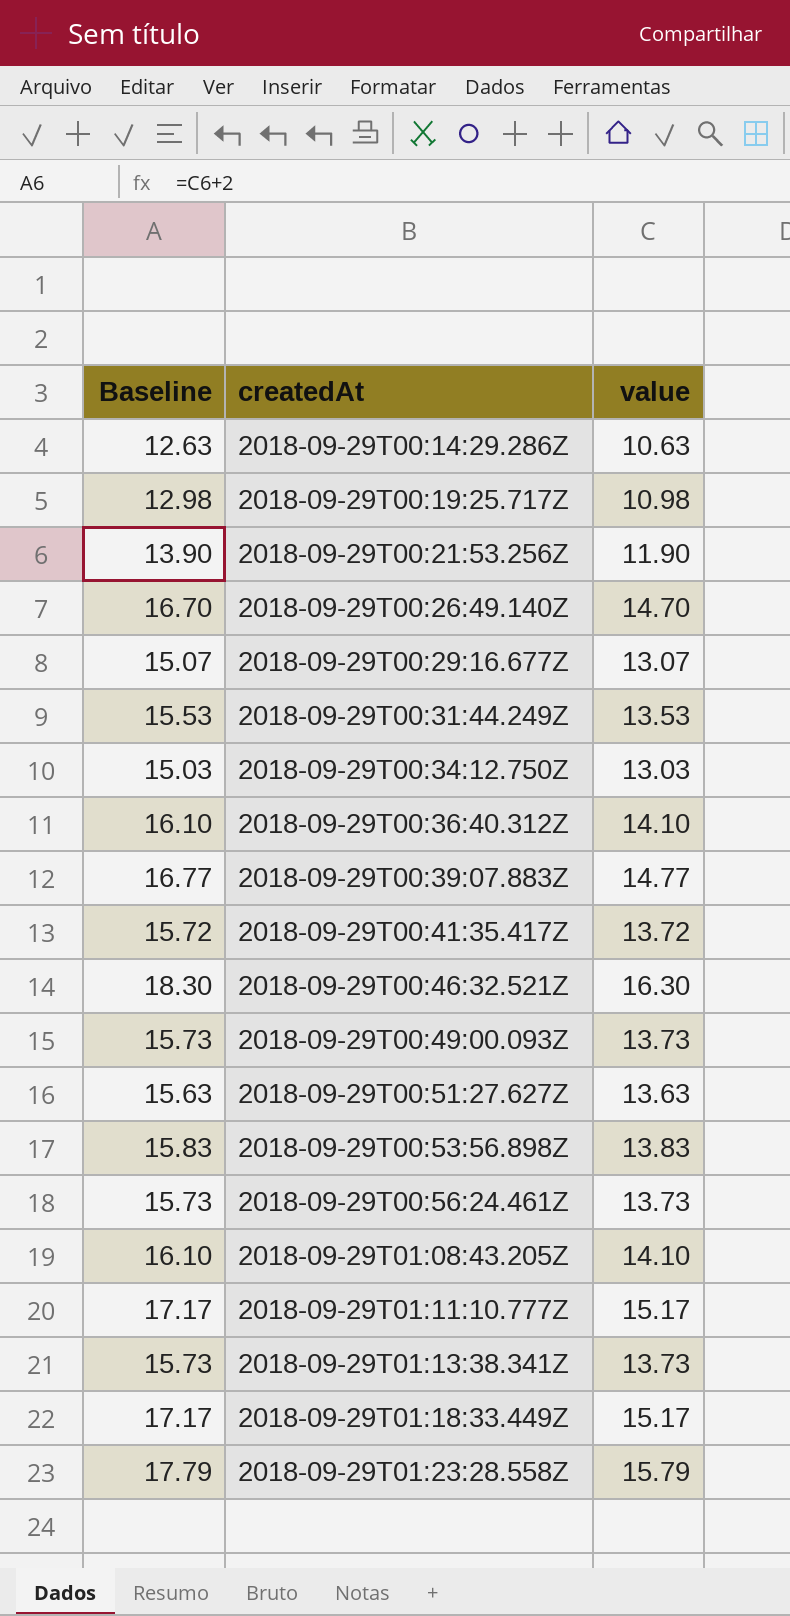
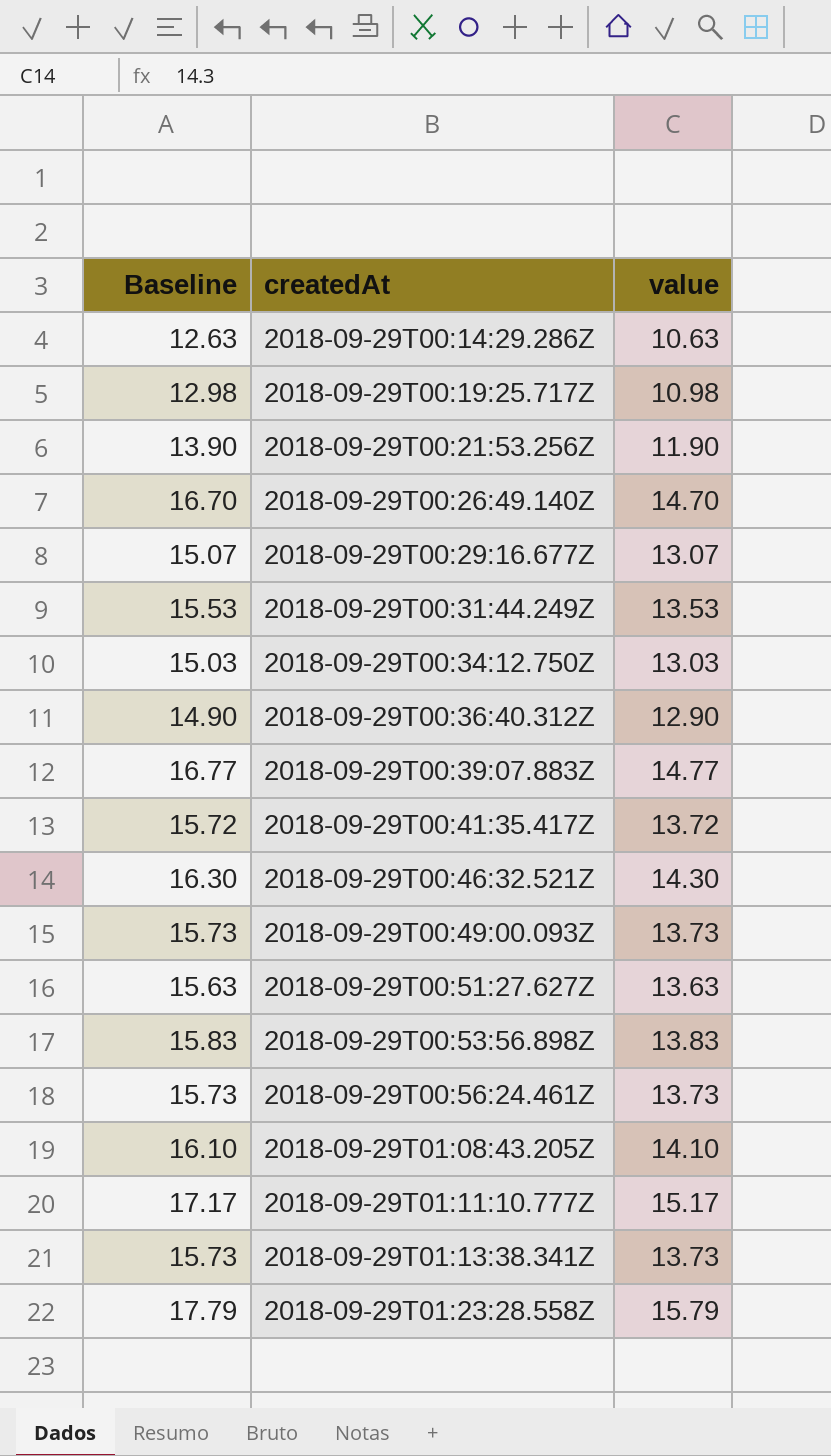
row 2018-09-29T01:18:33.449Z: 17.17 | 15.17 -> none
2018-09-29T00:36:40.312Z | Baseline: 16.10 -> 14.90
2018-09-29T00:36:40.312Z | value: 14.10 -> 12.90
2018-09-29T00:46:32.521Z | Baseline: 18.30 -> 16.30
2018-09-29T00:46:32.521Z | value: 16.30 -> 14.30

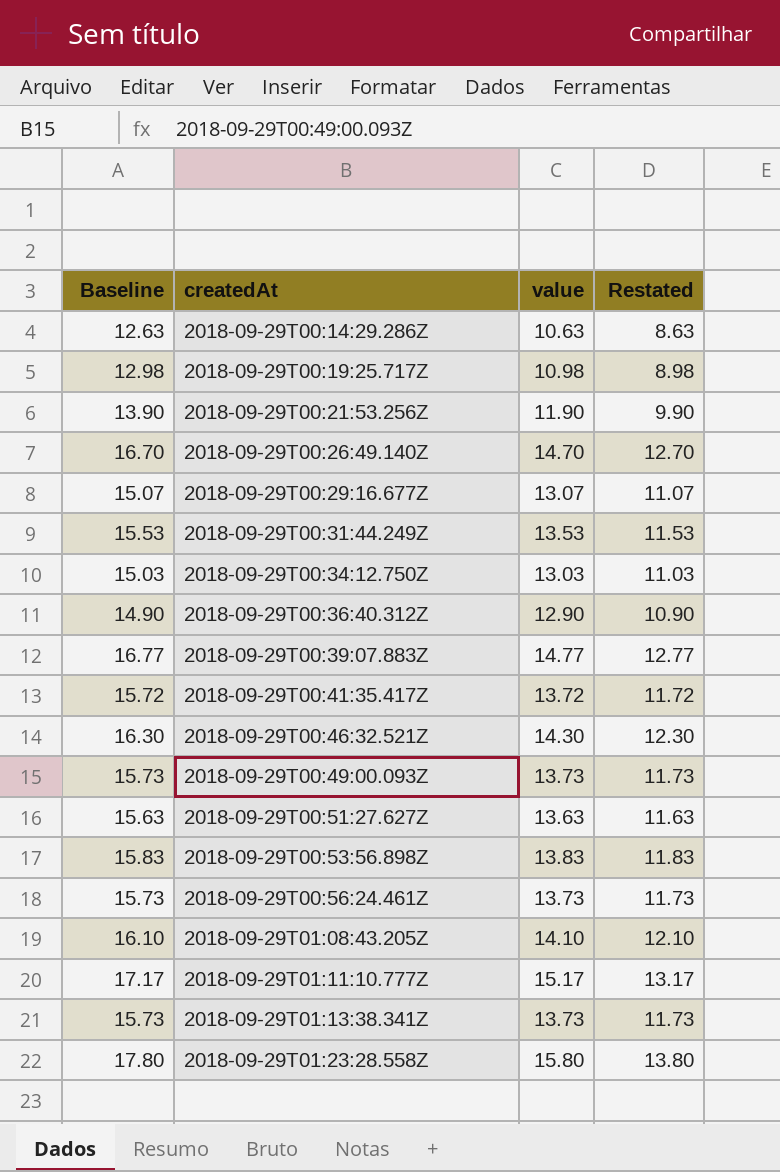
column Restated | formula: none -> [value] - 2
2018-09-29T01:23:28.558Z | Baseline: 17.79 -> 17.80
2018-09-29T01:23:28.558Z | value: 15.79 -> 15.80

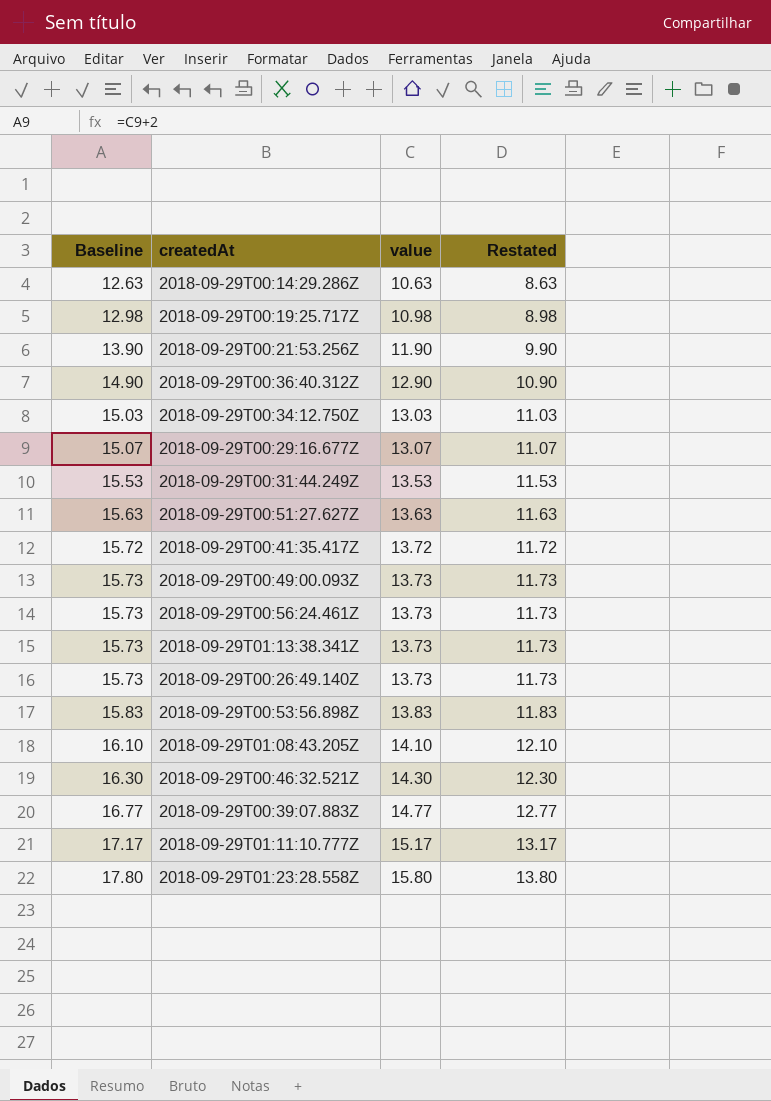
row order: createdAt ascending -> Baseline ascending
2018-09-29T00:26:49.140Z | Baseline: 16.70 -> 15.73
2018-09-29T00:26:49.140Z | value: 14.70 -> 13.73
2018-09-29T00:26:49.140Z | Restated: 12.70 -> 11.73

